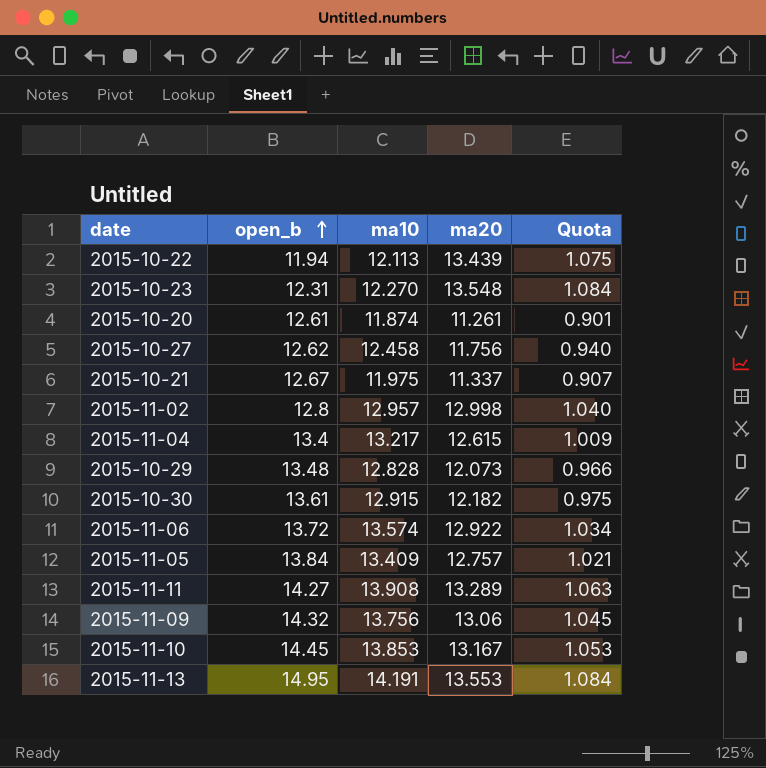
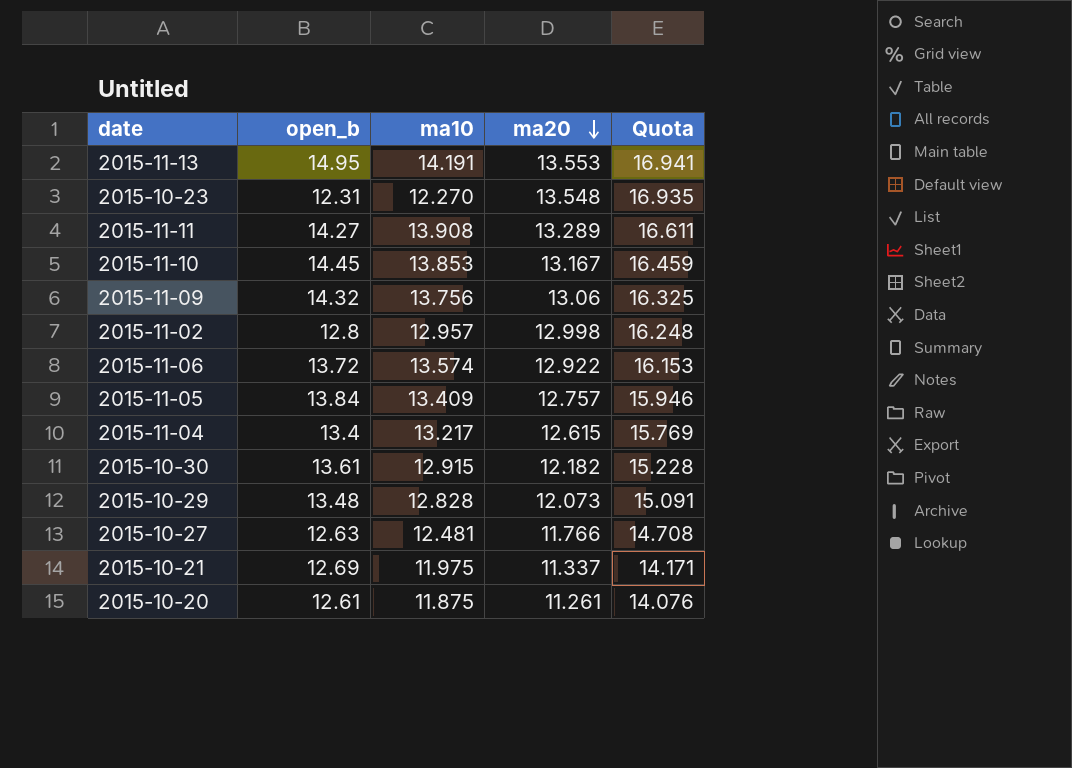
row order: open_b ascending -> ma20 descending
column Quota | formula: [ma20] * 0.08 -> [ma20] * 1.25
row 2015-10-22: 11.94 | 12.113 | 13.439 | 1.075 -> none
2015-10-27 | open_b: 12.62 -> 12.63
2015-10-27 | ma10: 12.458 -> 12.481
2015-10-27 | ma20: 11.756 -> 11.766
2015-10-21 | open_b: 12.67 -> 12.69
2015-10-20 | ma10: 11.874 -> 11.875

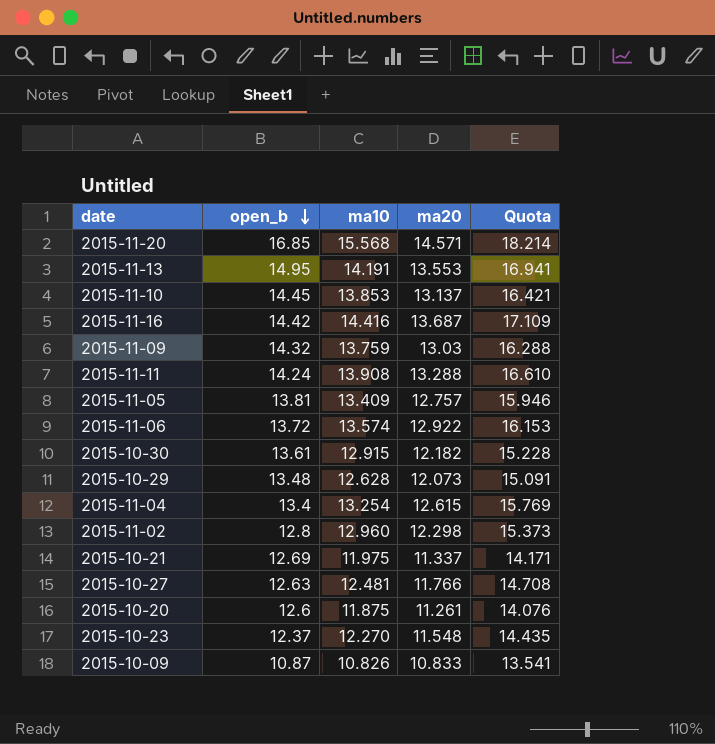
row order: ma20 descending -> open_b descending
row 2015-11-20: none -> 16.85 | 15.568 | 14.571 | 18.214
2015-11-10 | ma20: 13.167 -> 13.137
2015-11-10 | Quota: 16.459 -> 16.421
row 2015-11-16: none -> 14.42 | 14.416 | 13.687 | 17.109
2015-11-09 | ma10: 13.756 -> 13.759
2015-11-09 | ma20: 13.06 -> 13.03
2015-11-09 | Quota: 16.325 -> 16.288
2015-11-11 | open_b: 14.27 -> 14.24
2015-11-11 | ma20: 13.289 -> 13.288
2015-11-11 | Quota: 16.611 -> 16.610
2015-11-05 | open_b: 13.84 -> 13.81
2015-10-29 | ma10: 12.828 -> 12.628
2015-11-04 | ma10: 13.217 -> 13.254
2015-11-02 | ma10: 12.957 -> 12.960
2015-11-02 | ma20: 12.998 -> 12.298
2015-11-02 | Quota: 16.248 -> 15.373
2015-10-20 | open_b: 12.61 -> 12.6
2015-10-23 | open_b: 12.31 -> 12.37
2015-10-23 | ma20: 13.548 -> 11.548
2015-10-23 | Quota: 16.935 -> 14.435
row 2015-10-09: none -> 10.87 | 10.826 | 10.833 | 13.541

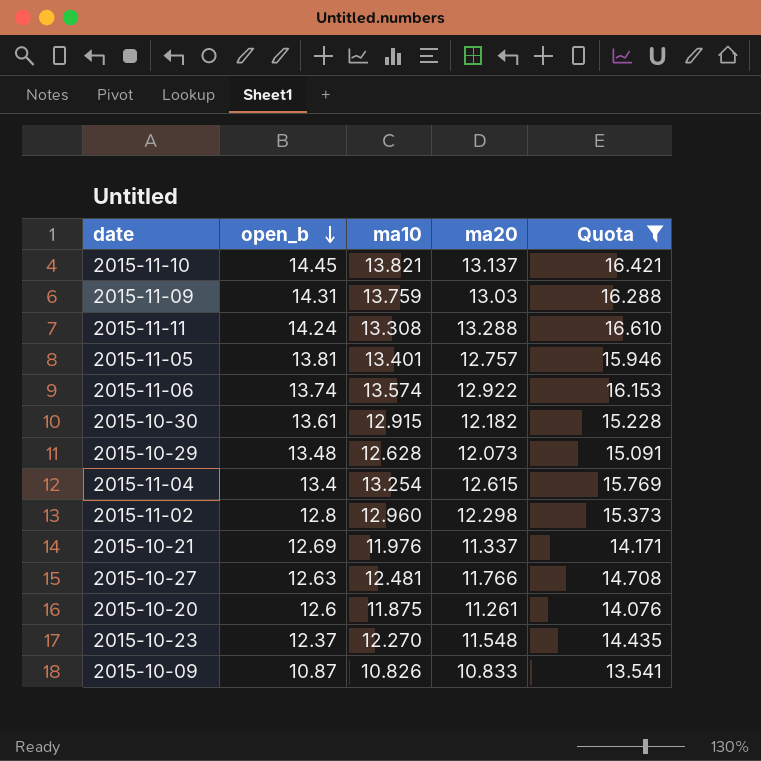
filter: none -> Quota <= 16.610
2015-11-10 | ma10: 13.853 -> 13.821
2015-11-09 | open_b: 14.32 -> 14.31
2015-11-11 | ma10: 13.908 -> 13.308
2015-11-05 | ma10: 13.409 -> 13.401
2015-11-06 | open_b: 13.72 -> 13.74
2015-10-21 | ma10: 11.975 -> 11.976

